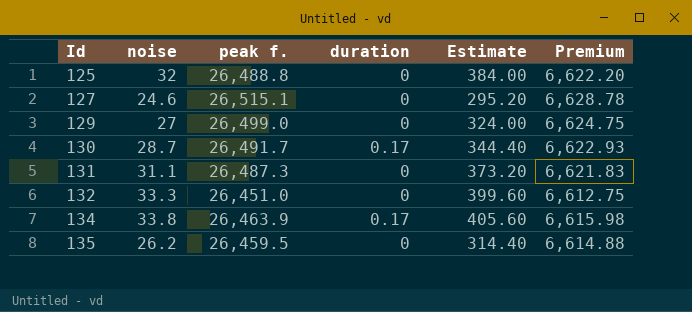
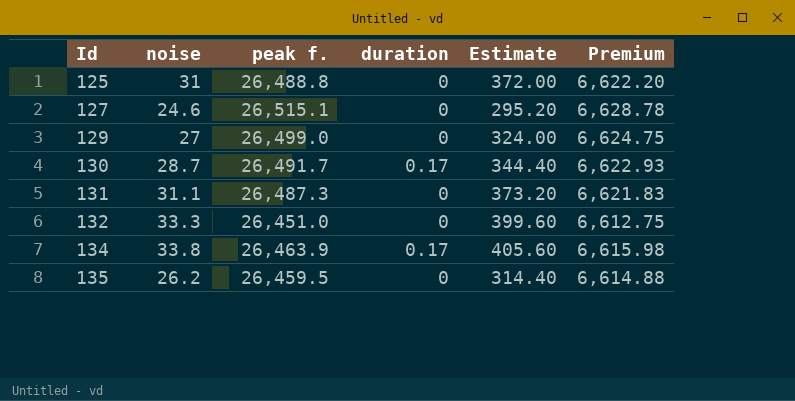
125 | noise: 32 -> 31
125 | Estimate: 384.00 -> 372.00

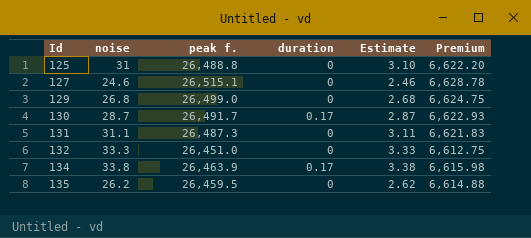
column Estimate | formula: [noise] * 12 -> [noise] * 0.1
129 | noise: 27 -> 26.8

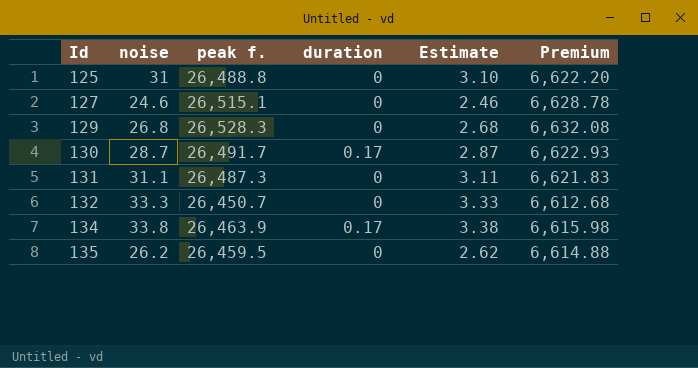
129 | peak f.: 26,499.0 -> 26,528.3
129 | Premium: 6,624.75 -> 6,632.08
132 | peak f.: 26,451.0 -> 26,450.7
132 | Premium: 6,612.75 -> 6,612.68

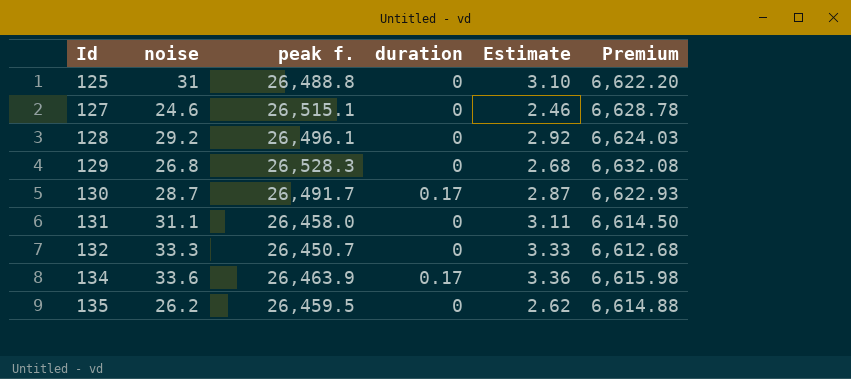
row 128: none -> 29.2 | 26,496.1 | 0 | 2.92 | 6,624.03
131 | peak f.: 26,487.3 -> 26,458.0
131 | Premium: 6,621.83 -> 6,614.50
134 | noise: 33.8 -> 33.6
134 | Estimate: 3.38 -> 3.36

